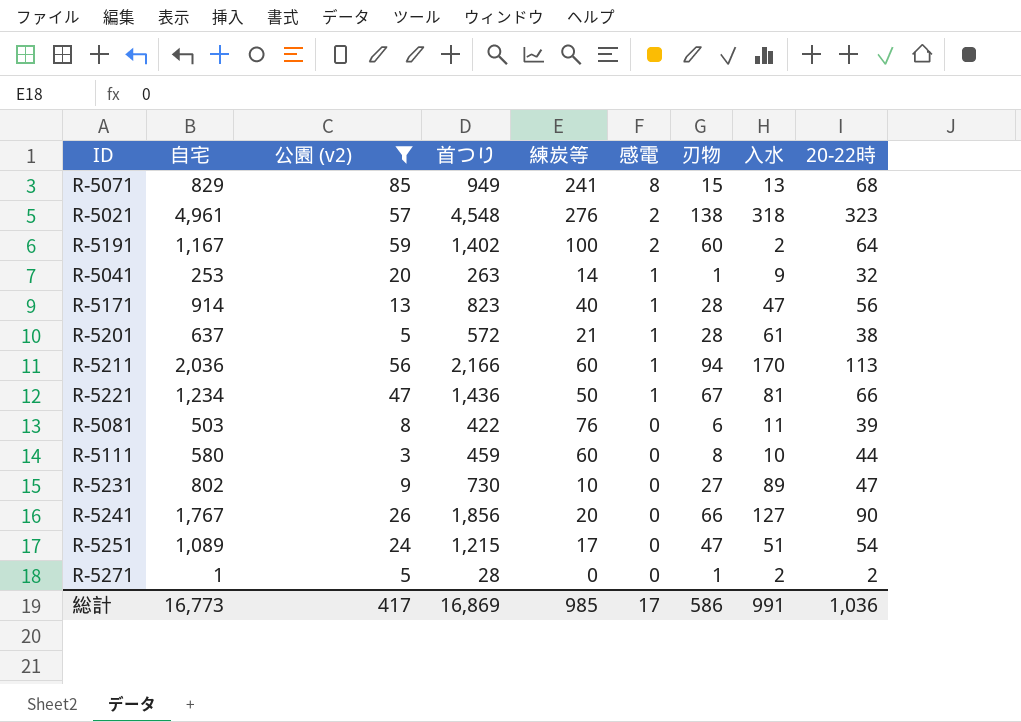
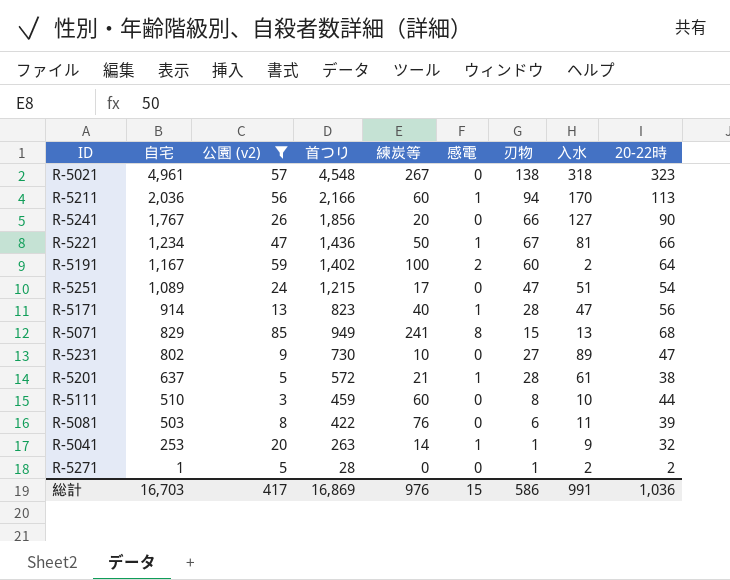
row order: 感電 descending -> 自宅 descending
R-5021 | 練炭等: 276 -> 267
R-5021 | 感電: 2 -> 0
R-5111 | 自宅: 580 -> 510
総計 | 自宅: 16,773 -> 16,703
総計 | 練炭等: 985 -> 976
総計 | 感電: 17 -> 15

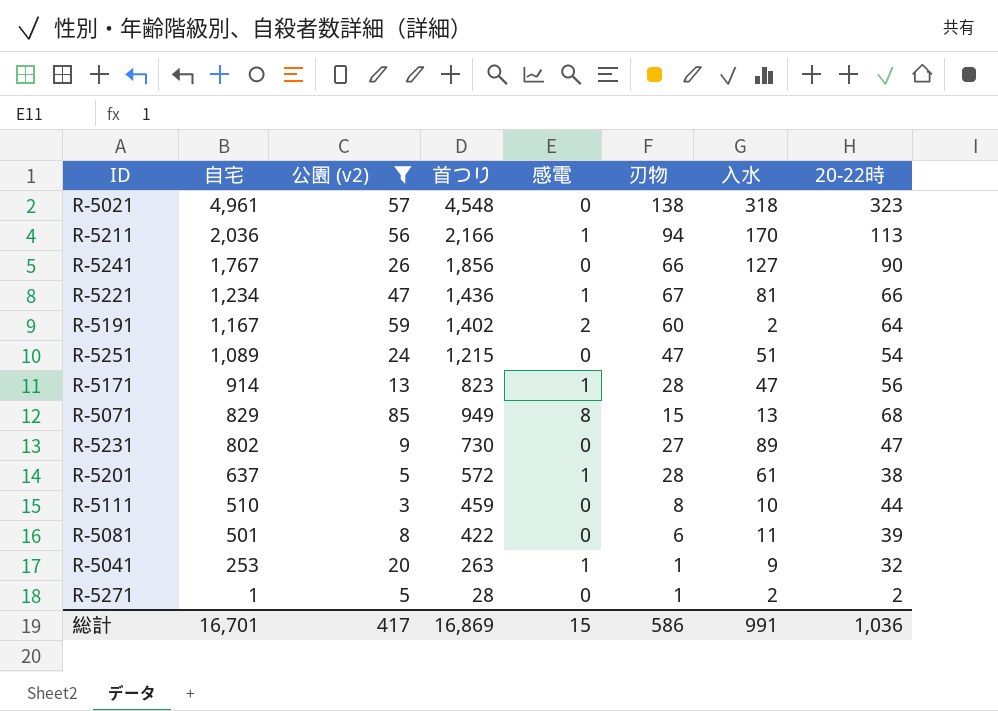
column 練炭等 | position: 5 -> none
R-5081 | 自宅: 503 -> 501
総計 | 自宅: 16,703 -> 16,701

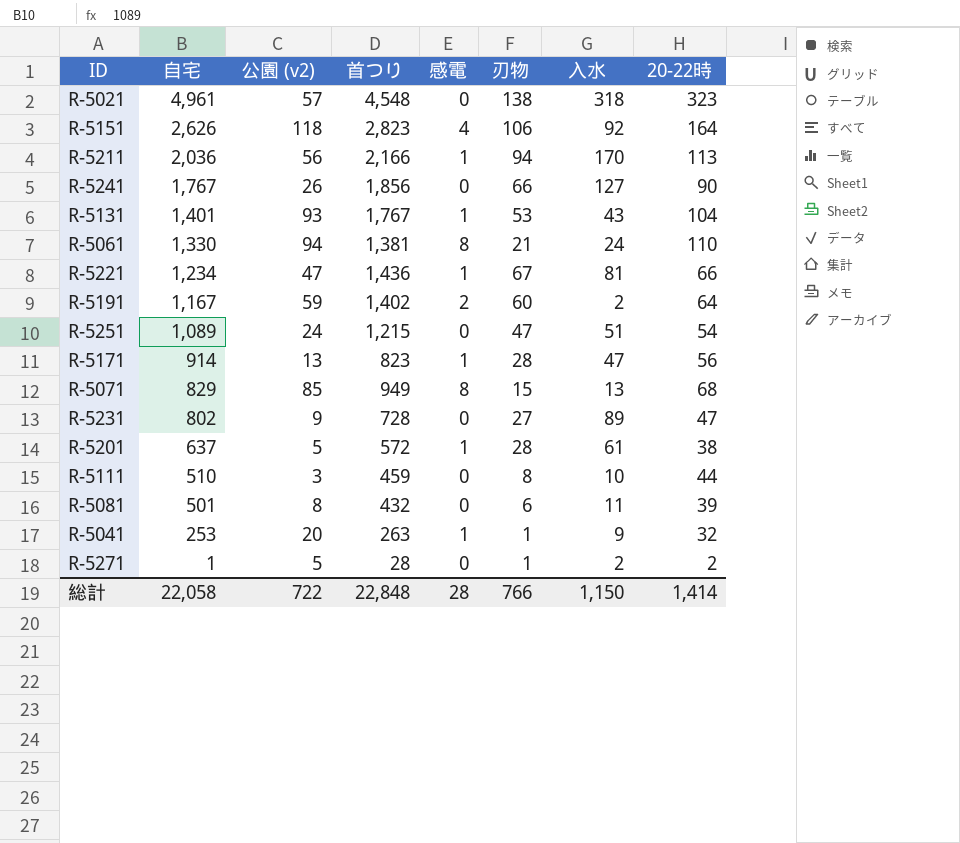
filter: 公園 (v2) <= 85 -> none
R-5231 | 首つり: 730 -> 728
R-5081 | 首つり: 422 -> 432
総計 | 自宅: 16,701 -> 22,058
総計 | 公園 (v2): 417 -> 722
総計 | 首つり: 16,869 -> 22,848
総計 | 感電: 15 -> 28
総計 | 刃物: 586 -> 766
総計 | 入水: 991 -> 1,150
総計 | 20-22時: 1,036 -> 1,414

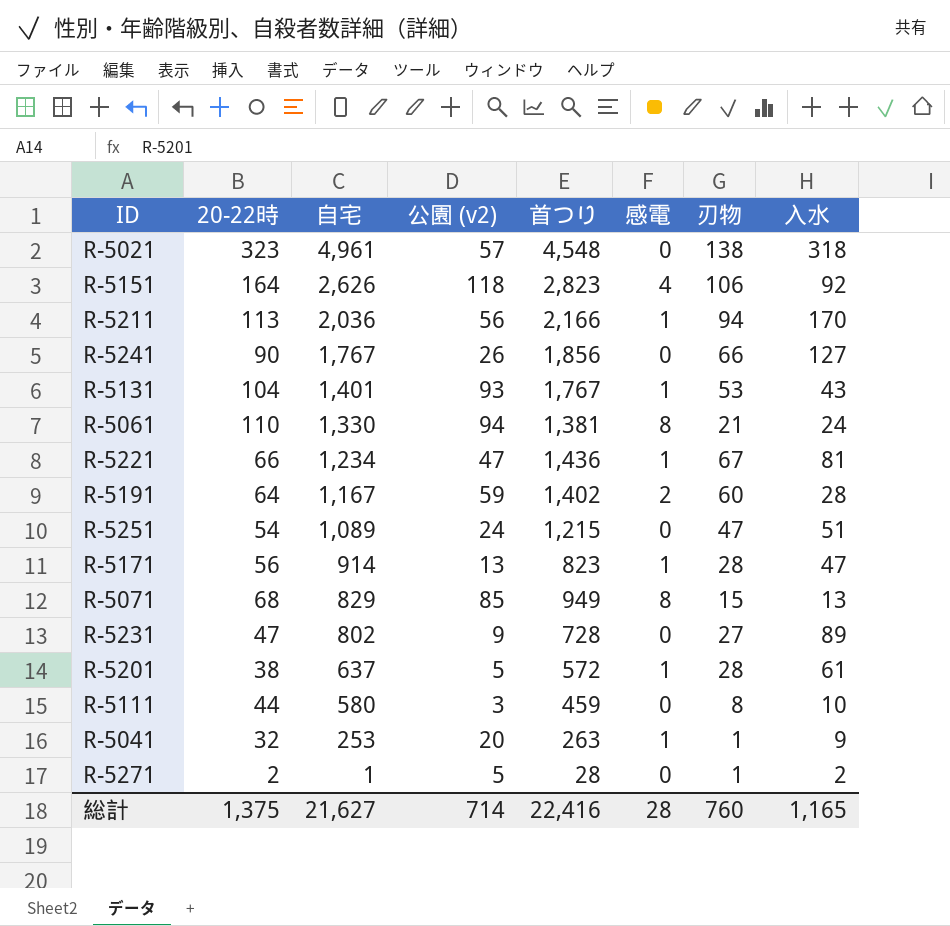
column 20-22時 | position: 8 -> 2
row R-5081: 501 | 8 | 432 | 0 | 6 | 11 | 39 -> none
R-5191 | 入水: 2 -> 28
R-5111 | 自宅: 510 -> 580
総計 | 20-22時: 1,414 -> 1,375
総計 | 自宅: 22,058 -> 21,627
総計 | 公園 (v2): 722 -> 714
総計 | 首つり: 22,848 -> 22,416
総計 | 刃物: 766 -> 760
総計 | 入水: 1,150 -> 1,165

